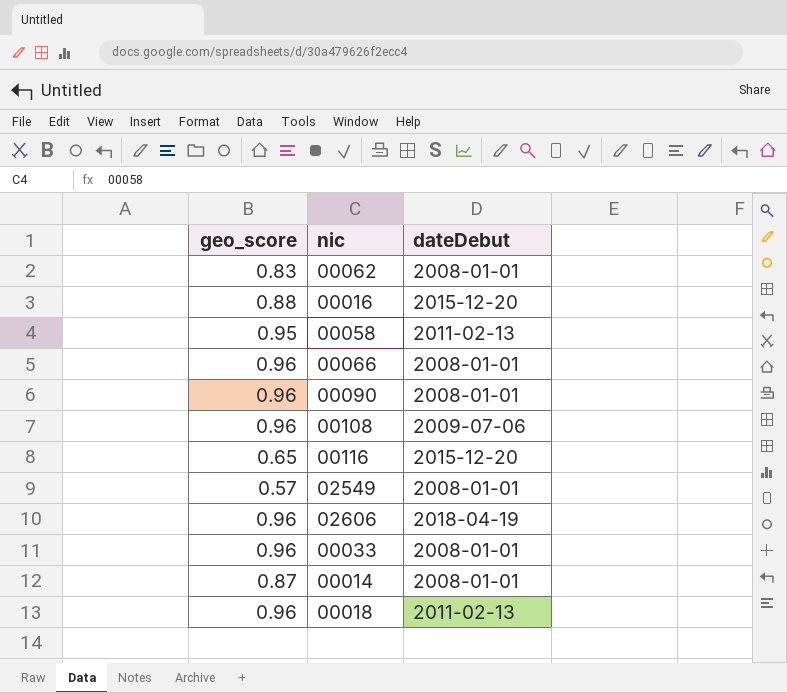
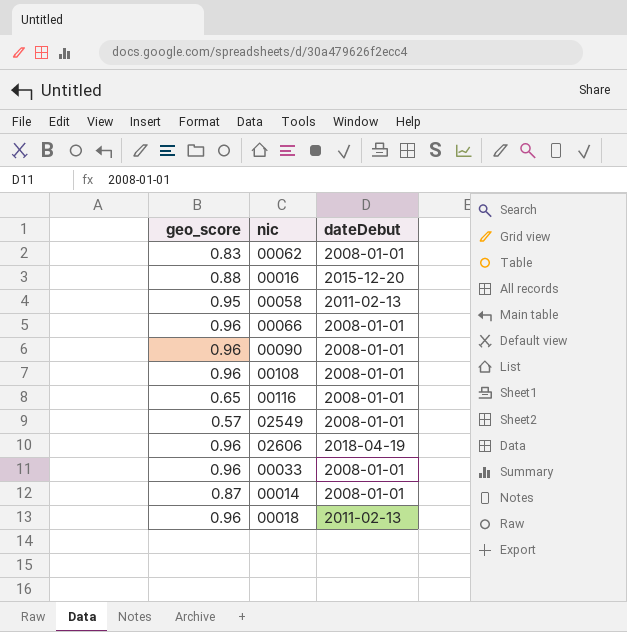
00108 | dateDebut: 2009-07-06 -> 2008-01-01
00116 | dateDebut: 2015-12-20 -> 2008-01-01

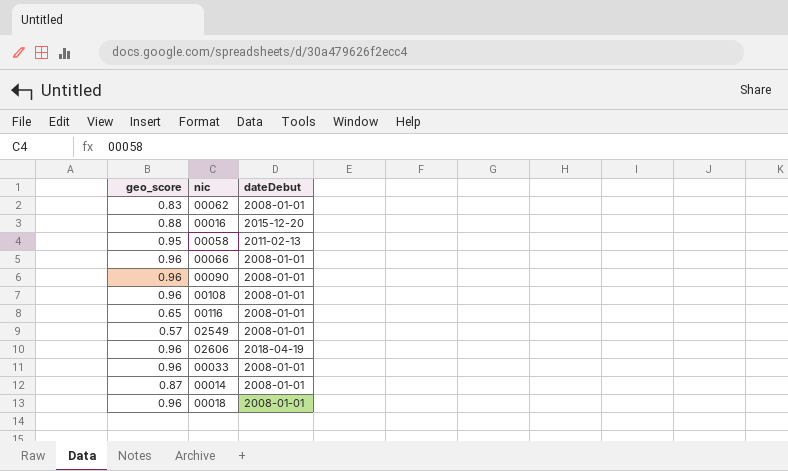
00018 | dateDebut: 2011-02-13 -> 2008-01-01

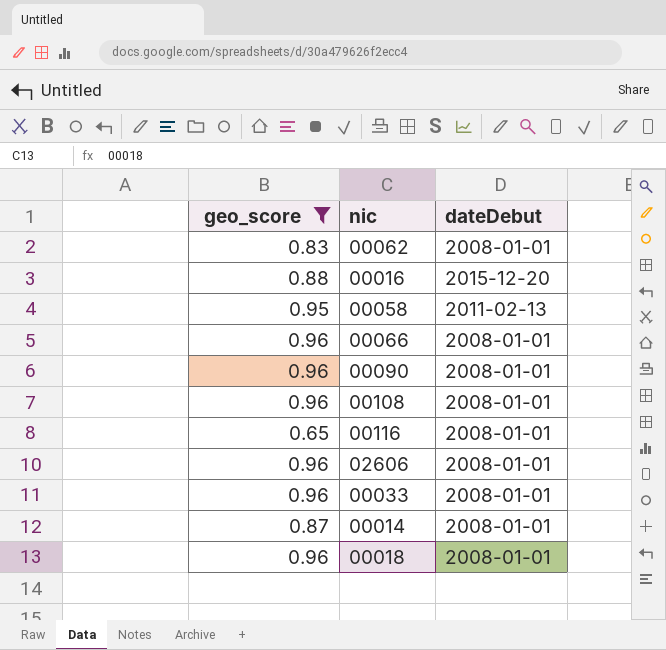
filter: none -> geo_score != 0.57
02606 | dateDebut: 2018-04-19 -> 2008-01-01

